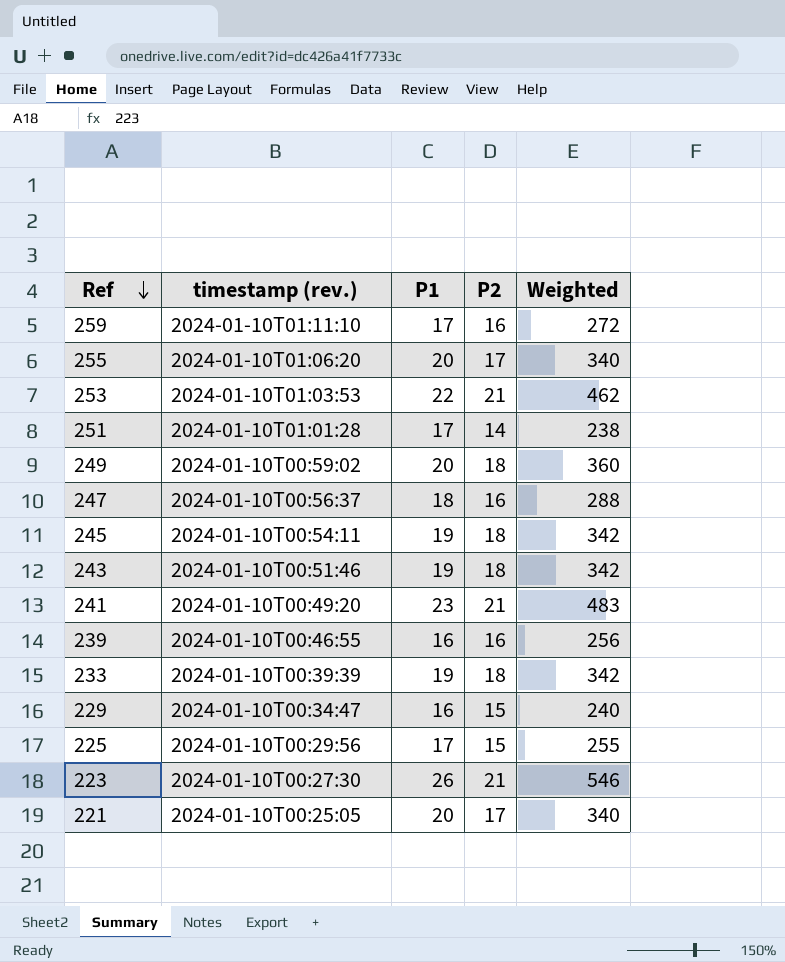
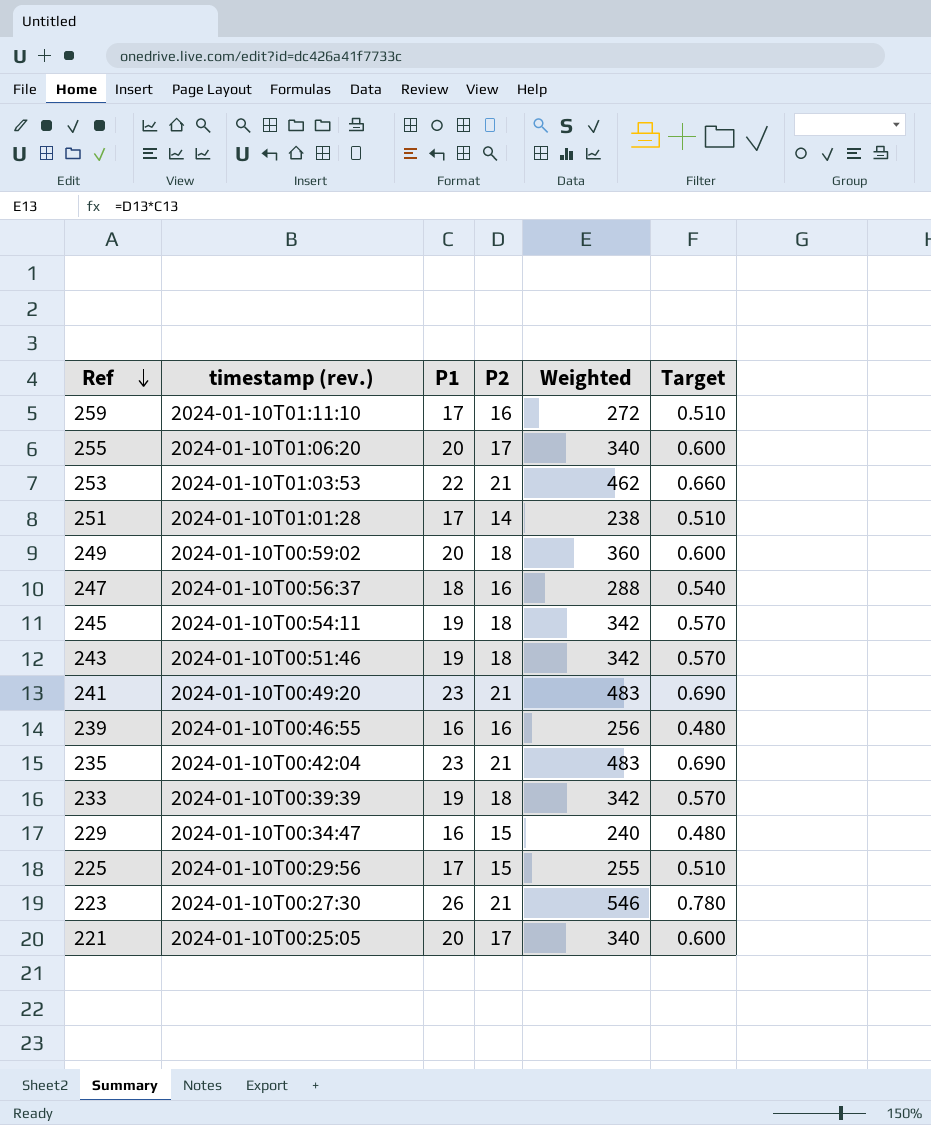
column Target | formula: none -> [P1] * 0.03
row 235: none -> 2024-01-10T00:42:04 | 23 | 21 | 483 | 0.690

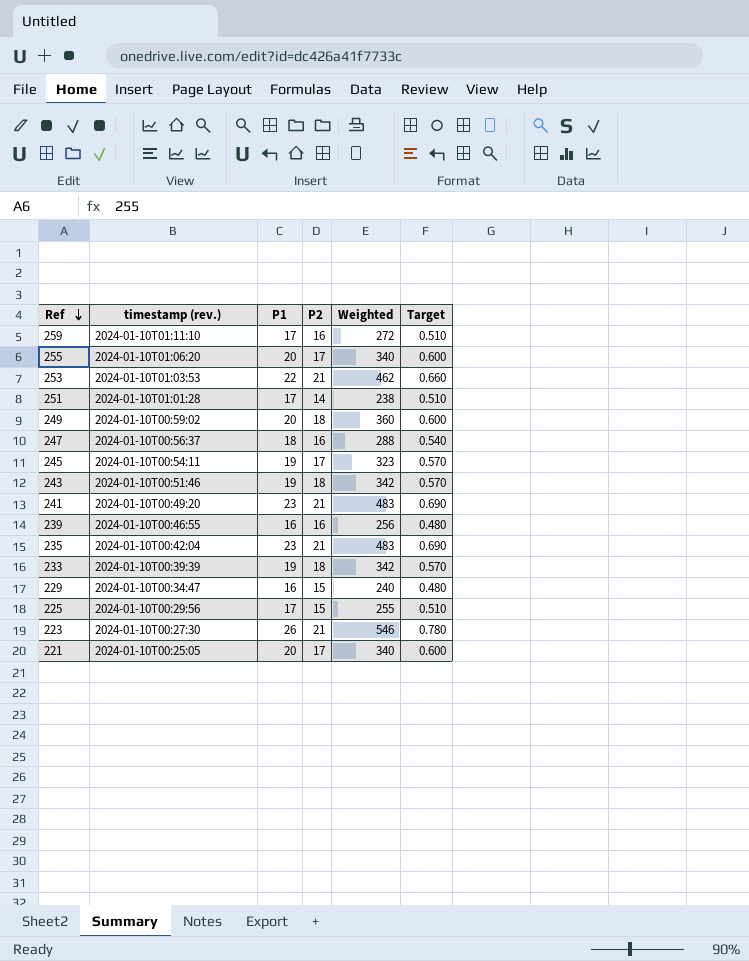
245 | P2: 18 -> 17
245 | Weighted: 342 -> 323

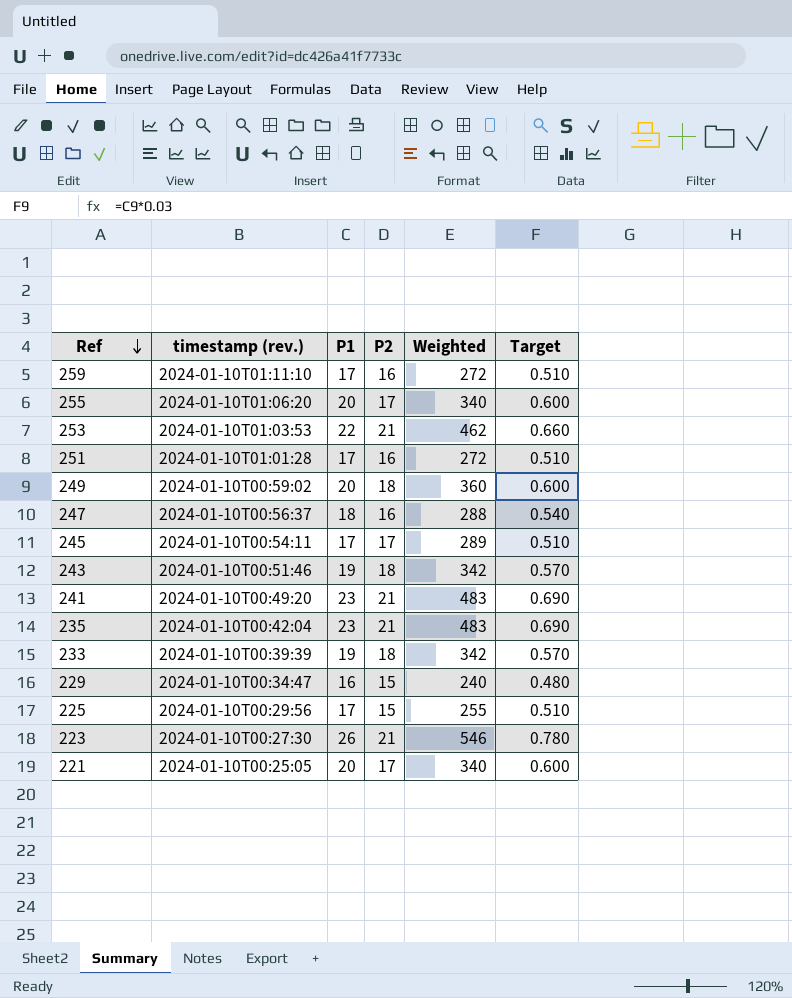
row 239: 2024-01-10T00:46:55 | 16 | 16 | 256 | 0.480 -> none
251 | P2: 14 -> 16
251 | Weighted: 238 -> 272
245 | P1: 19 -> 17
245 | Weighted: 323 -> 289
245 | Target: 0.570 -> 0.510

